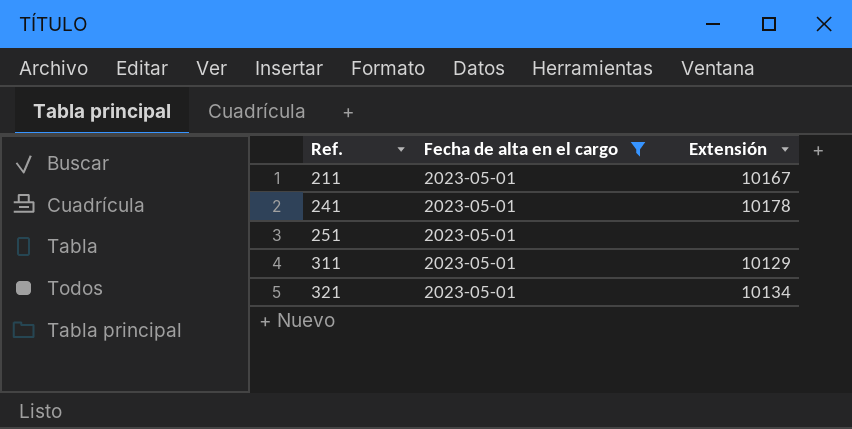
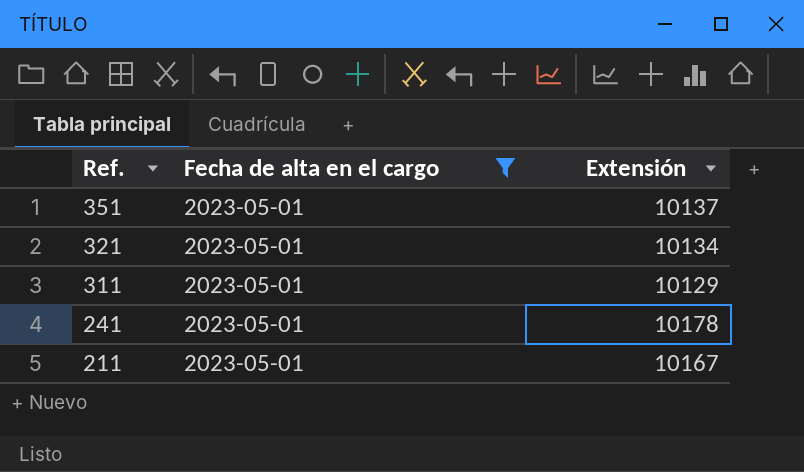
row order: Ref. ascending -> Ref. descending
row 251: 2023-05-01 | none -> none
row 351: none -> 2023-05-01 | 10137

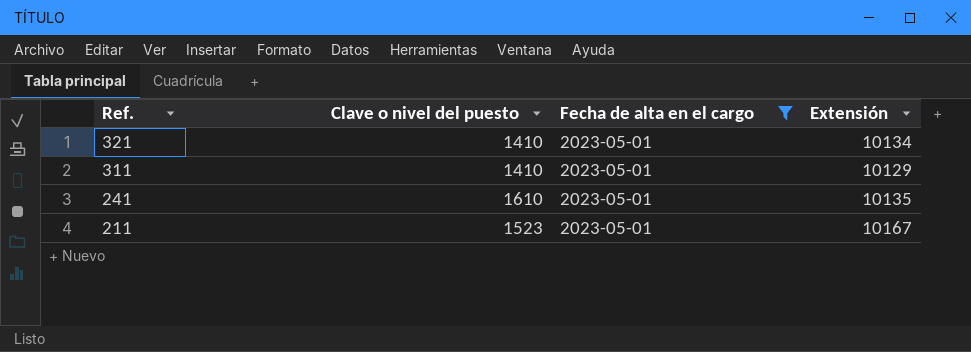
column Clave o nivel del puesto | position: none -> 2
row 351: 2023-05-01 | 10137 -> none
241 | Extensión: 10178 -> 10135

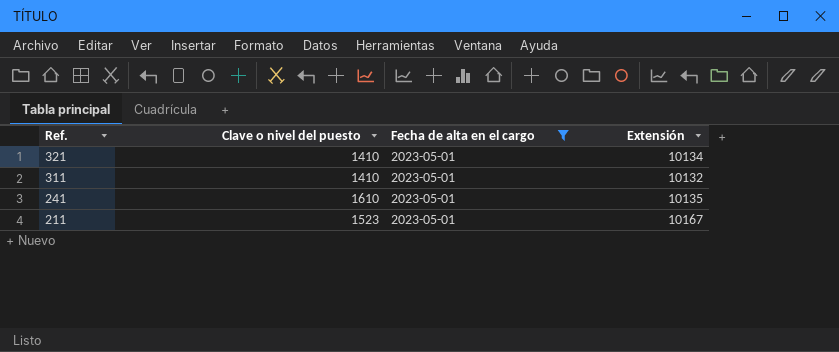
311 | Extensión: 10129 -> 10132

